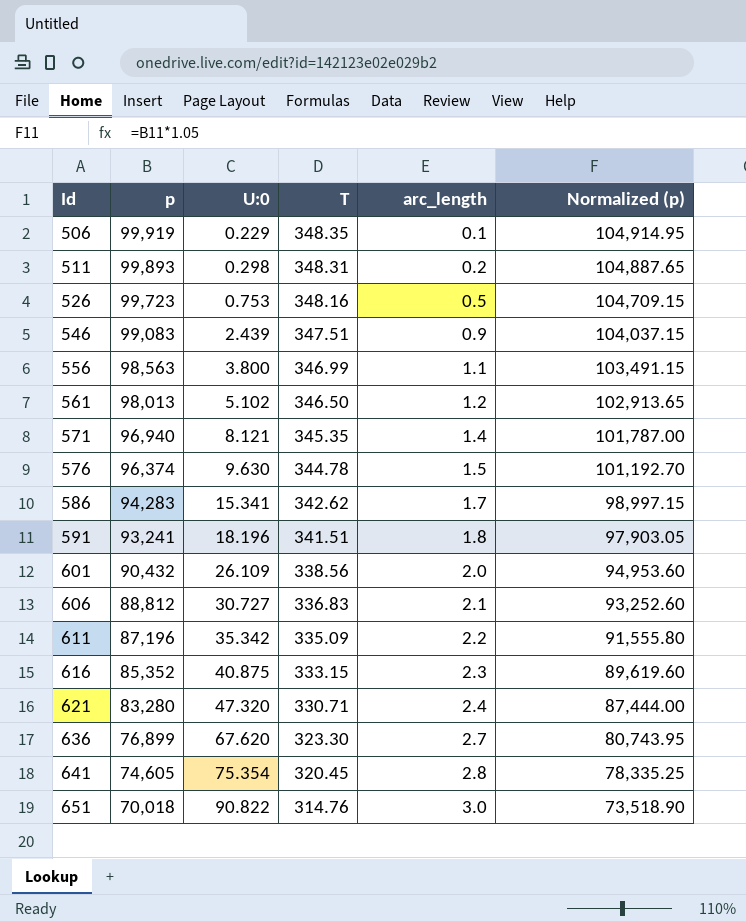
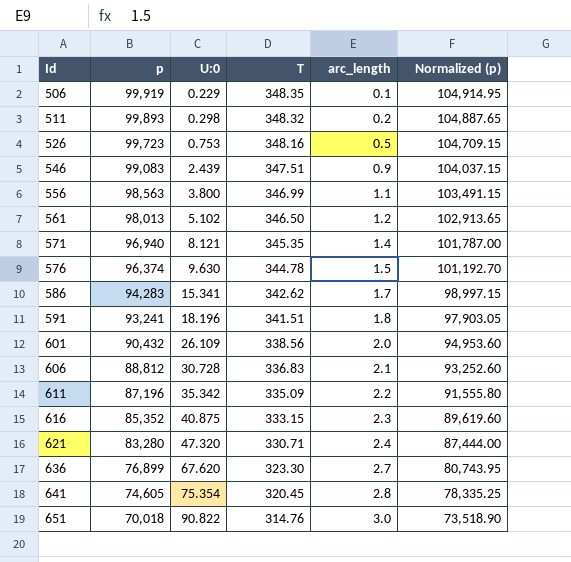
511 | T: 348.31 -> 348.32
606 | U:0: 30.727 -> 30.728

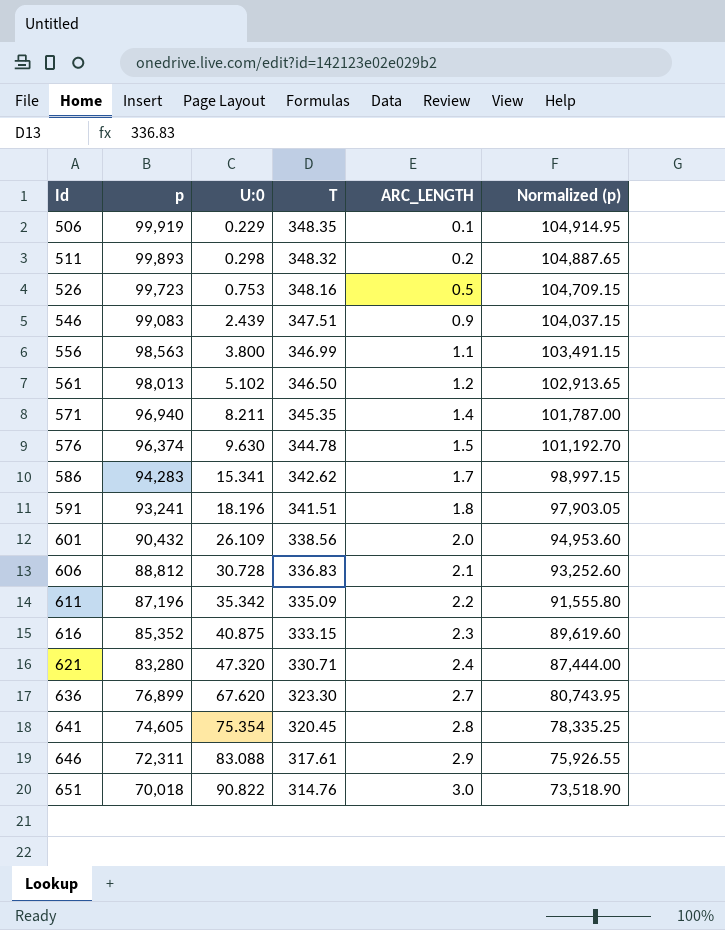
column name: arc_length -> ARC_LENGTH
571 | U:0: 8.121 -> 8.211
row 646: none -> 72,311 | 83.088 | 317.61 | 2.9 | 75,926.55

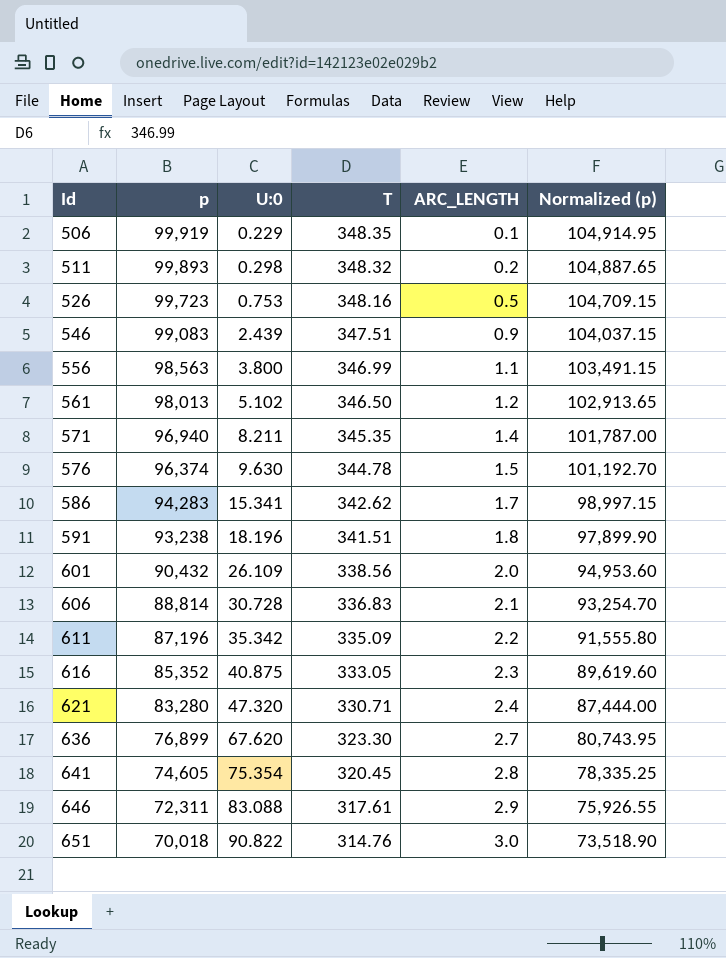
591 | p: 93,241 -> 93,238
591 | Normalized (p): 97,903.05 -> 97,899.90
606 | p: 88,812 -> 88,814
606 | Normalized (p): 93,252.60 -> 93,254.70
616 | T: 333.15 -> 333.05

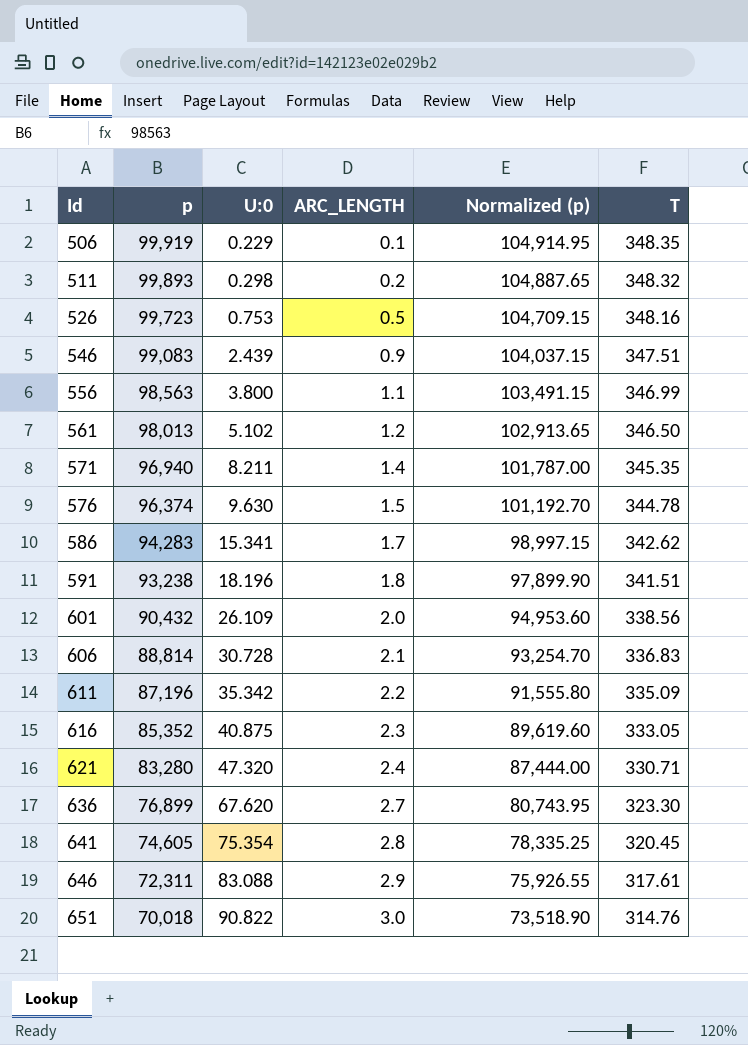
column T | position: 4 -> 6

